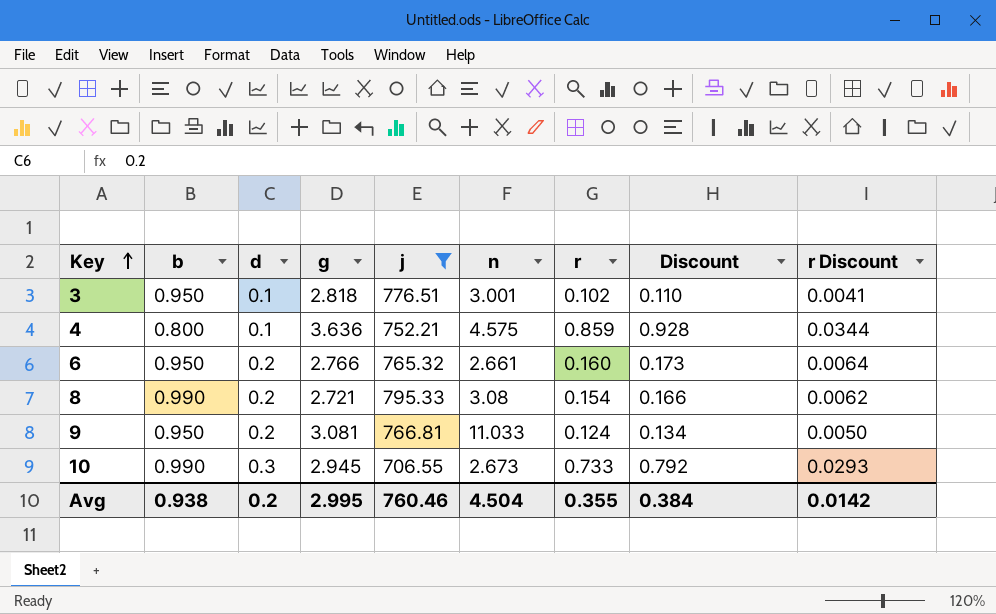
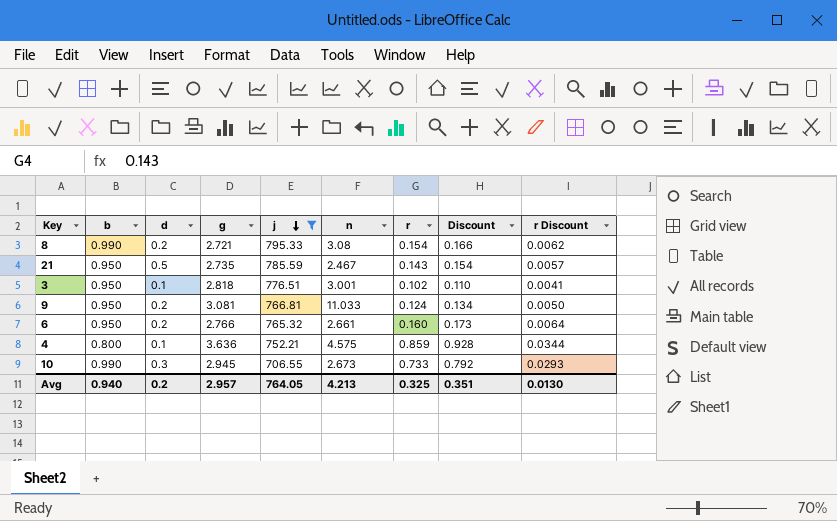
row order: Key ascending -> j descending
row 21: none -> 0.950 | 0.5 | 2.735 | 785.59 | 2.467 | 0.143 | 0.154 | 0.0057
Avg | b: 0.938 -> 0.940
Avg | g: 2.995 -> 2.957
Avg | j: 760.46 -> 764.05
Avg | n: 4.504 -> 4.213
Avg | r: 0.355 -> 0.325
Avg | Discount: 0.384 -> 0.351
Avg | r Discount: 0.0142 -> 0.0130

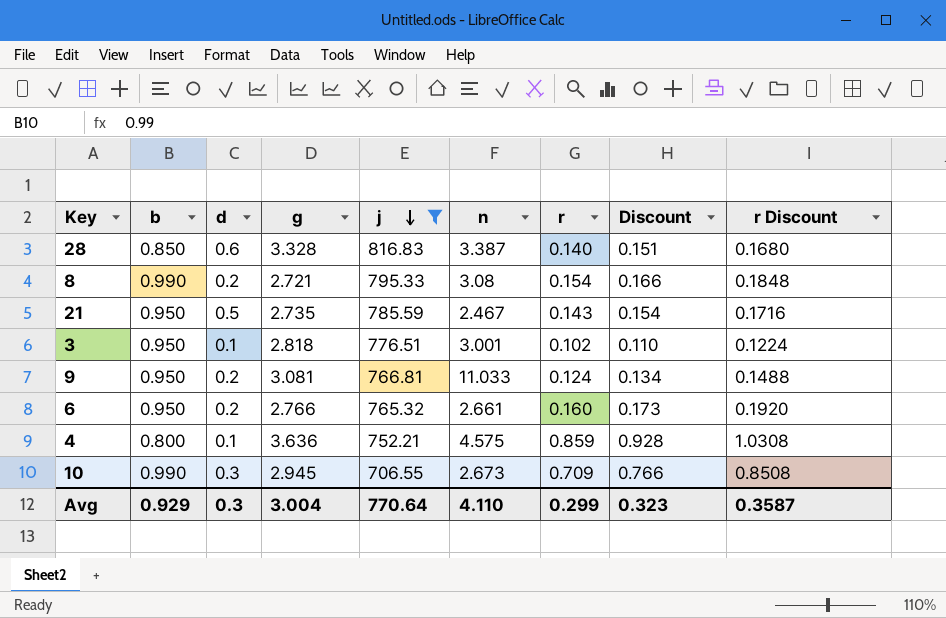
column r Discount | formula: [r] * 0.04 -> [r] * 1.2
row 28: none -> 0.850 | 0.6 | 3.328 | 816.83 | 3.387 | 0.140 | 0.151 | 0.1680
10 | r: 0.733 -> 0.709
10 | Discount: 0.792 -> 0.766
Avg | b: 0.940 -> 0.929
Avg | d: 0.2 -> 0.3
Avg | g: 2.957 -> 3.004
Avg | j: 764.05 -> 770.64
Avg | n: 4.213 -> 4.110
Avg | r: 0.325 -> 0.299
Avg | Discount: 0.351 -> 0.323
Avg | r Discount: 0.0130 -> 0.3587

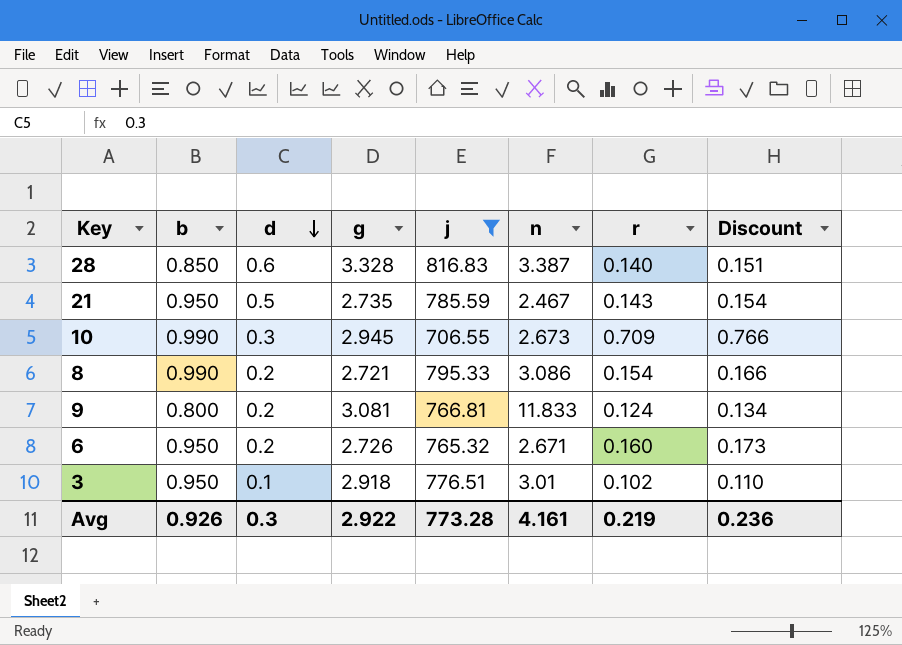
row order: j descending -> d descending
column r Discount | formula: [r] * 1.2 -> none
row 4: 0.800 | 0.1 | 3.636 | 752.21 | 4.575 | 0.859 | 0.928 | 1.0308 -> none
8 | n: 3.08 -> 3.086
9 | b: 0.950 -> 0.800
9 | n: 11.033 -> 11.833
6 | g: 2.766 -> 2.726
6 | n: 2.661 -> 2.671
3 | g: 2.818 -> 2.918
3 | n: 3.001 -> 3.01
Avg | b: 0.929 -> 0.926
Avg | g: 3.004 -> 2.922
Avg | j: 770.64 -> 773.28
Avg | n: 4.110 -> 4.161
Avg | r: 0.299 -> 0.219
Avg | Discount: 0.323 -> 0.236

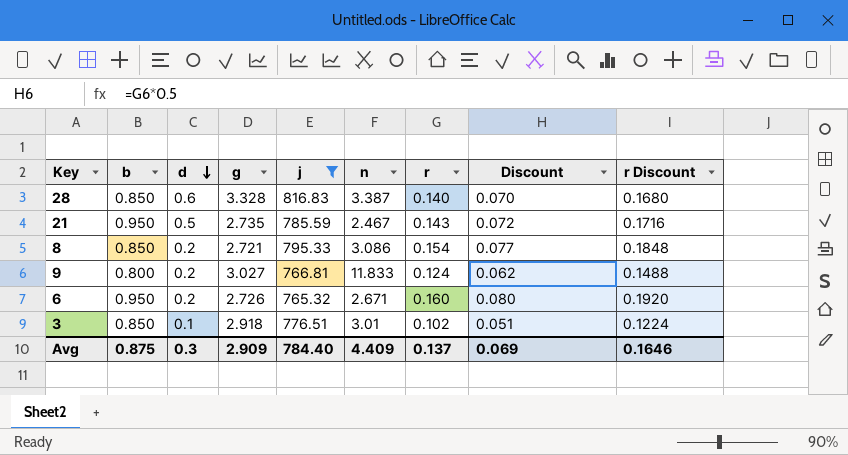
column Discount | formula: [r] * 1.08 -> [r] * 0.5
column r Discount | formula: none -> [r] * 1.2
row 10: 0.990 | 0.3 | 2.945 | 706.55 | 2.673 | 0.709 | 0.766 -> none
8 | b: 0.990 -> 0.850
9 | g: 3.081 -> 3.027
3 | b: 0.950 -> 0.850
Avg | b: 0.926 -> 0.875
Avg | g: 2.922 -> 2.909
Avg | j: 773.28 -> 784.40
Avg | n: 4.161 -> 4.409
Avg | r: 0.219 -> 0.137
Avg | Discount: 0.236 -> 0.069

